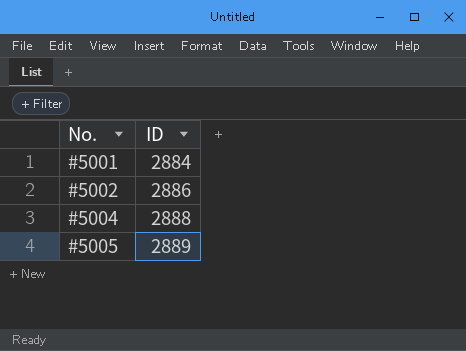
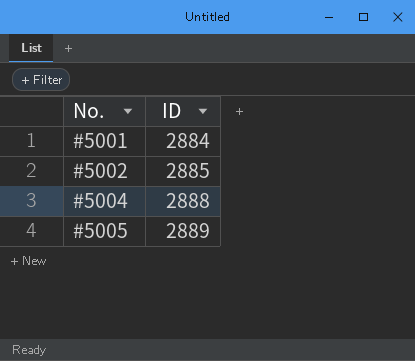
#5002 | ID: 2886 -> 2885

